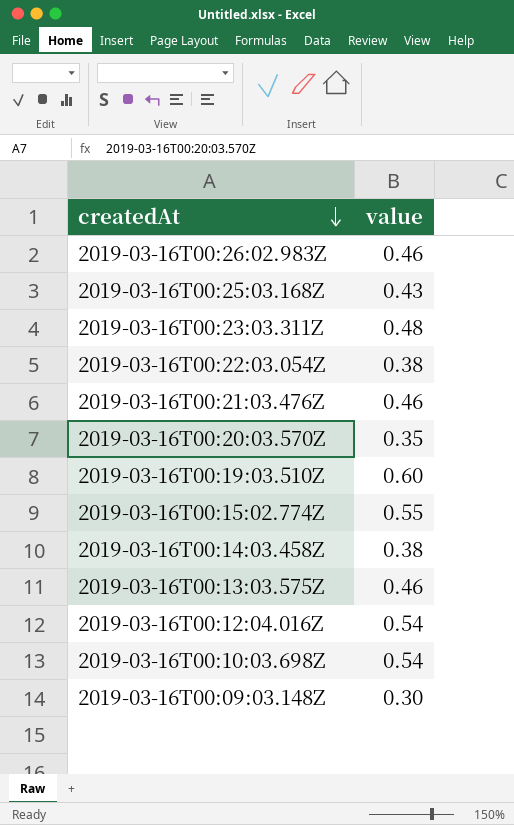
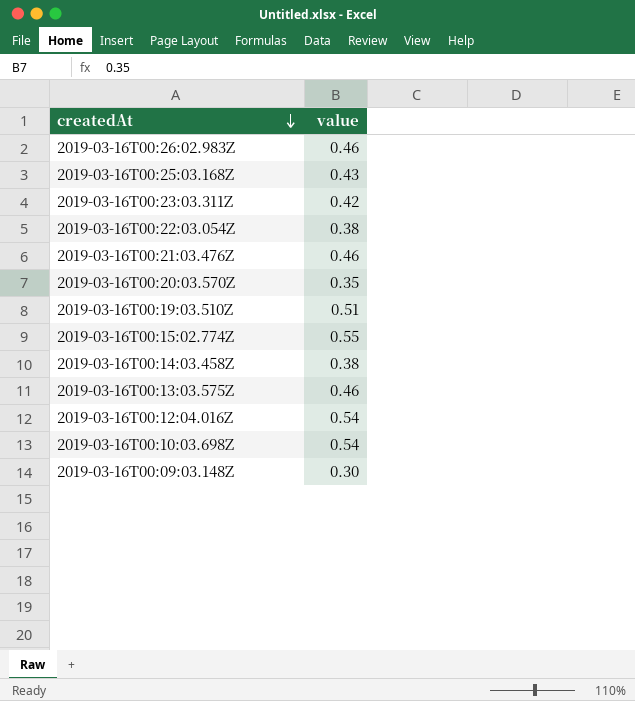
2019-03-16T00:23:03.311Z | value: 0.48 -> 0.42
2019-03-16T00:19:03.510Z | value: 0.60 -> 0.51

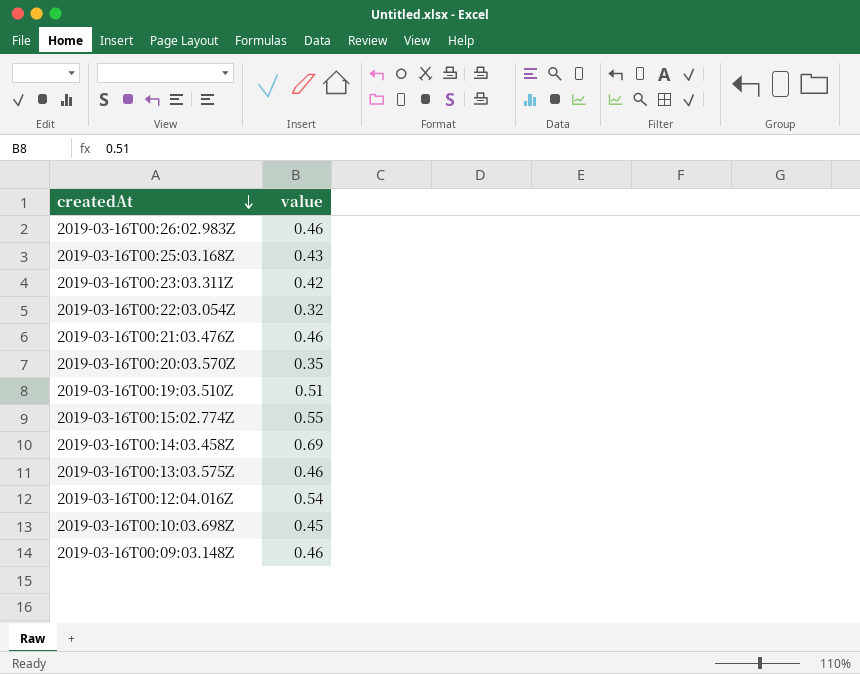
2019-03-16T00:22:03.054Z | value: 0.38 -> 0.32
2019-03-16T00:14:03.458Z | value: 0.38 -> 0.69
2019-03-16T00:10:03.698Z | value: 0.54 -> 0.45
2019-03-16T00:09:03.148Z | value: 0.30 -> 0.46

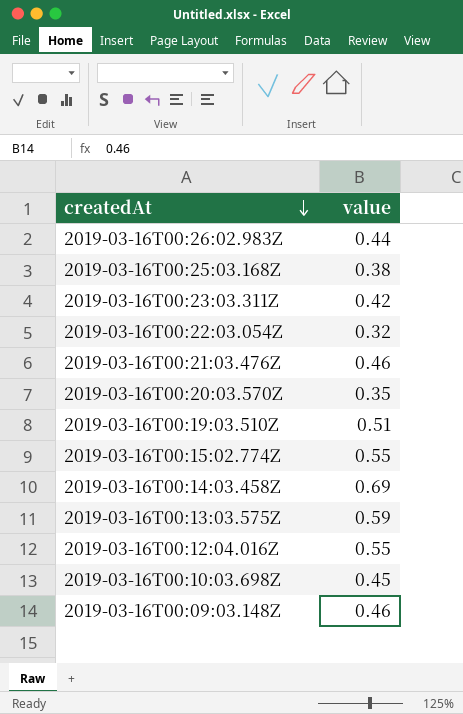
2019-03-16T00:26:02.983Z | value: 0.46 -> 0.44
2019-03-16T00:25:03.168Z | value: 0.43 -> 0.38
2019-03-16T00:13:03.575Z | value: 0.46 -> 0.59
2019-03-16T00:12:04.016Z | value: 0.54 -> 0.55

